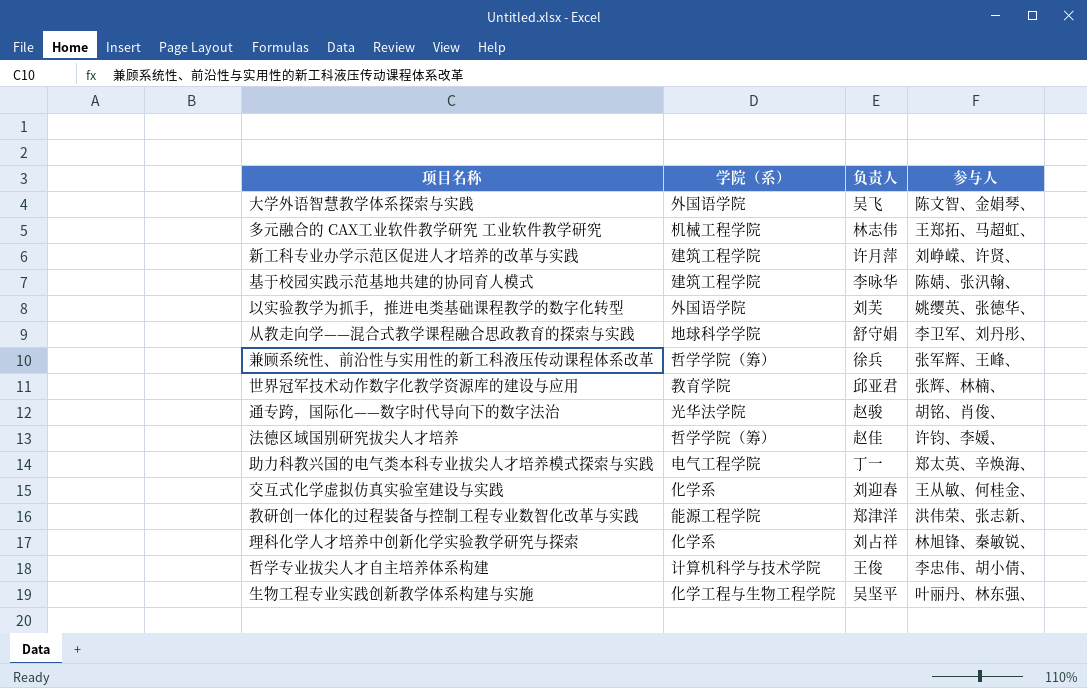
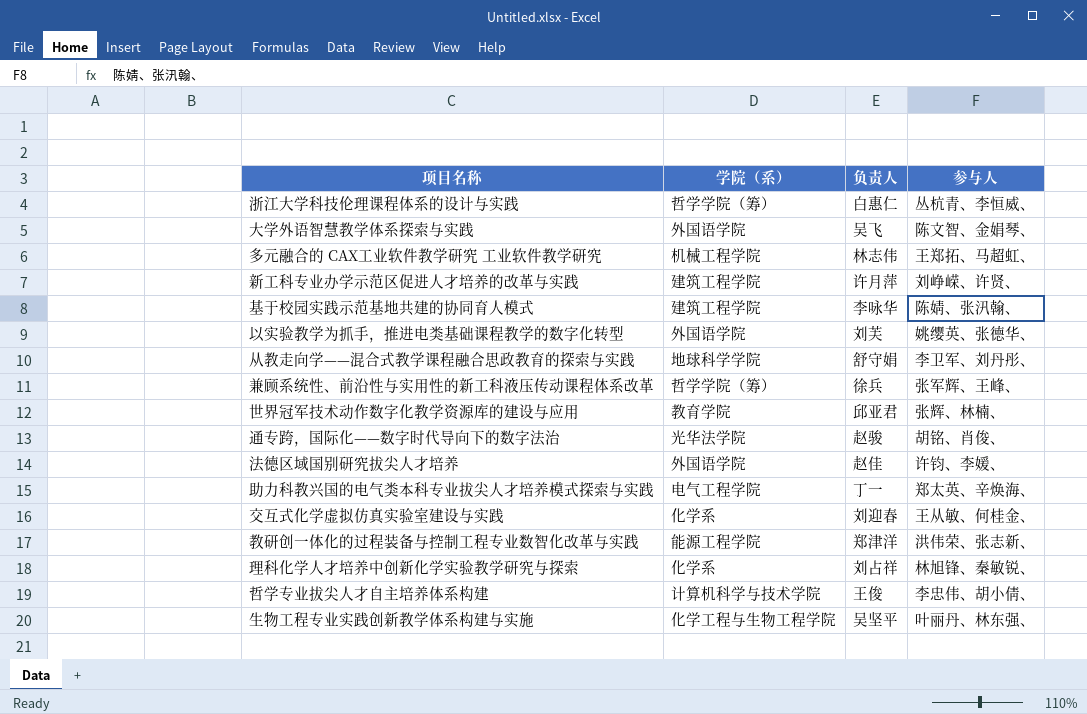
row 浙江大学科技伦理课程体系的设计与实践: none -> 哲学学院（筹） | 白惠仁 | 丛杭青、李恒威、
法德区域国别研究拔尖人才培养 | 学院（系）: 哲学学院（筹） -> 外国语学院

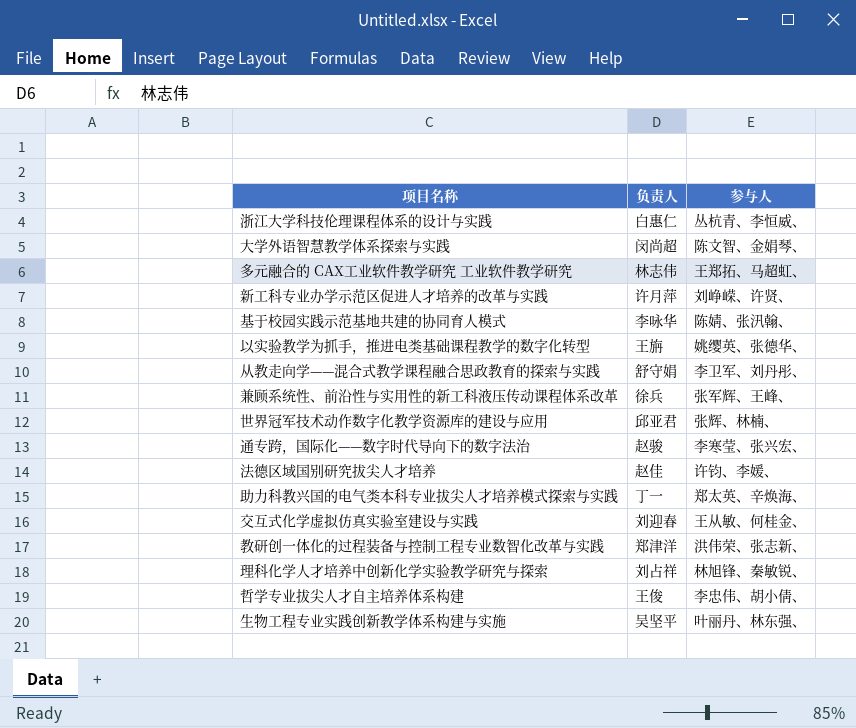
column 学院（系） | position: 2 -> none
大学外语智慧教学体系探索与实践 | 负责人: 吴飞 -> 闵尚超
以实验教学为抓手，推进电类基础课程教学的数字化转型 | 负责人: 刘芙 -> 王旃
通专跨，国际化——数字时代导向下的数字法治 | 参与人: 胡铭、肖俊、 -> 李寒莹、张兴宏、

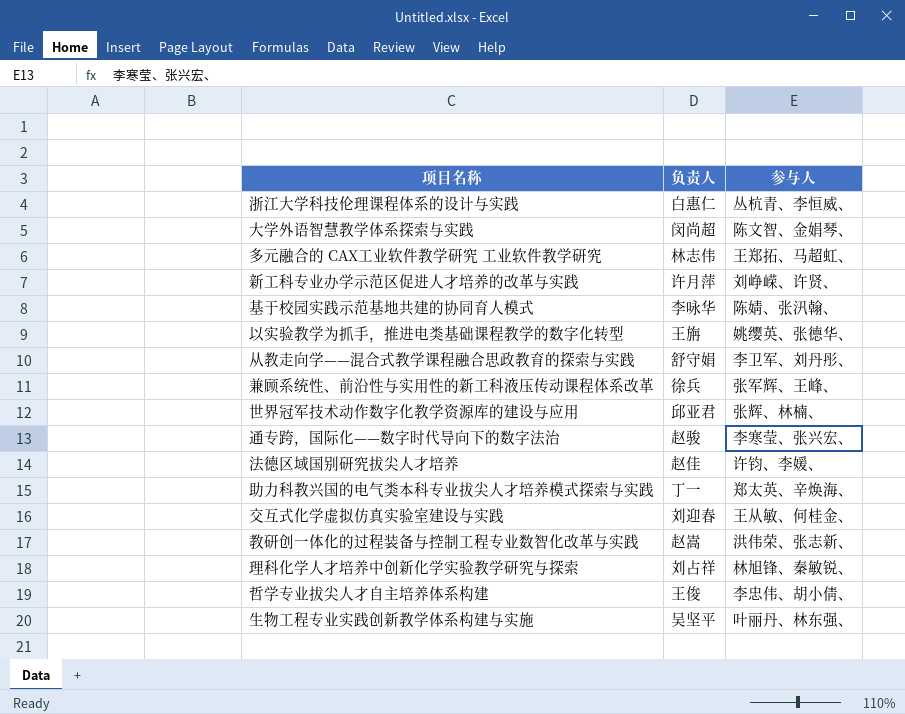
教研创一体化的过程装备与控制工程专业数智化改革与实践 | 负责人: 郑津洋 -> 赵嵩

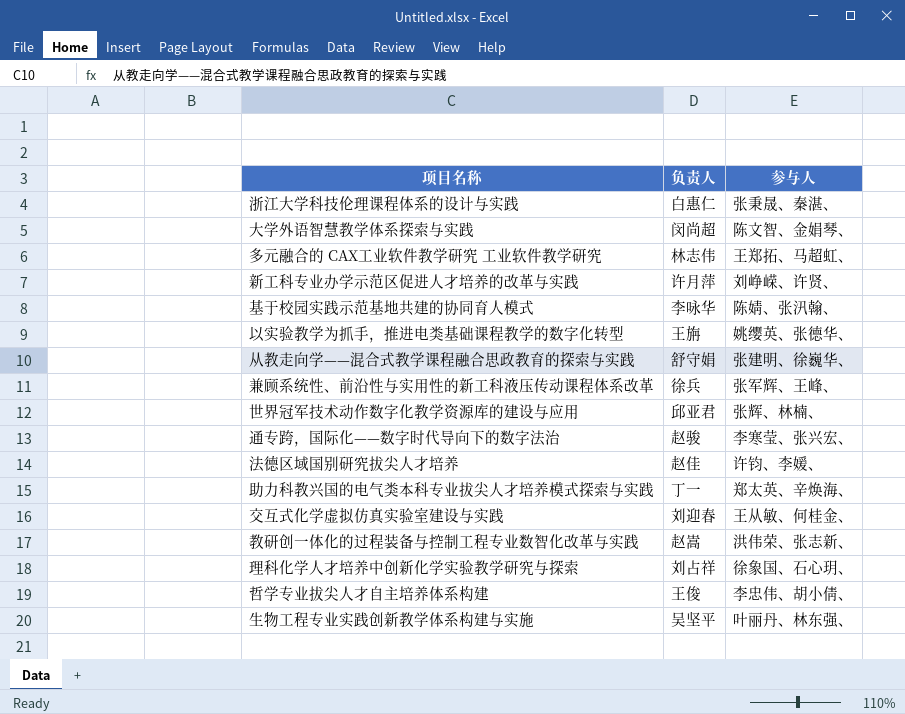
浙江大学科技伦理课程体系的设计与实践 | 参与人: 丛杭青、李恒威、 -> 张秉晟、秦湛、
从教走向学——混合式教学课程融合思政教育的探索与实践 | 参与人: 李卫军、刘丹彤、 -> 张建明、徐巍华、
理科化学人才培养中创新化学实验教学研究与探索 | 参与人: 林旭锋、秦敏锐、 -> 徐象国、石心玥、

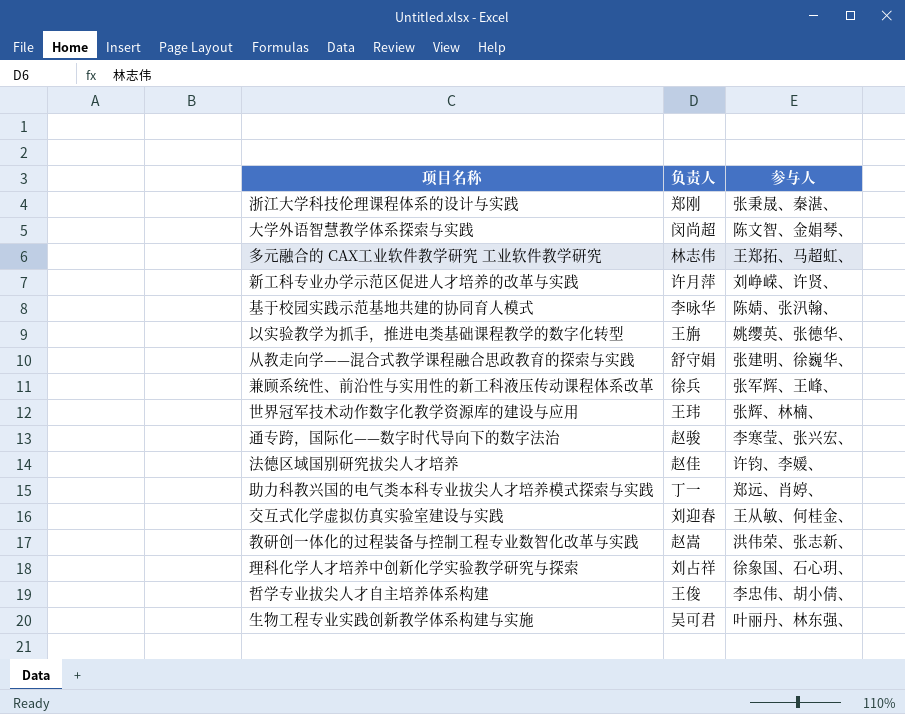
浙江大学科技伦理课程体系的设计与实践 | 负责人: 白惠仁 -> 郑刚
世界冠军技术动作数字化教学资源库的建设与应用 | 负责人: 邱亚君 -> 王玮
助力科教兴国的电气类本科专业拔尖人才培养模式探索与实践 | 参与人: 郑太英、辛焕海、 -> 郑远、肖婷、
生物工程专业实践创新教学体系构建与实施 | 负责人: 吴坚平 -> 吴可君

